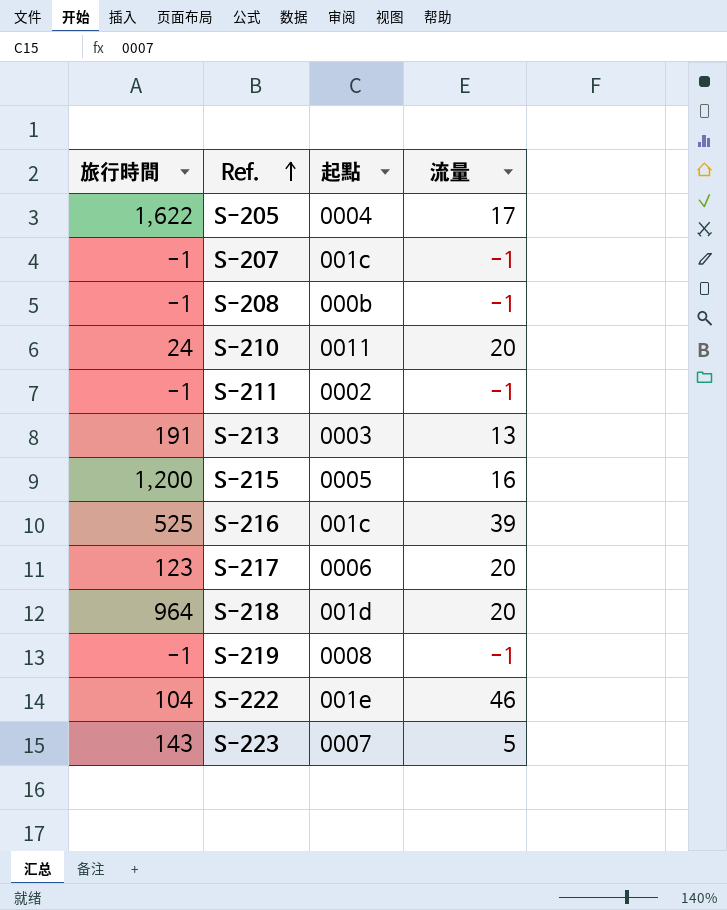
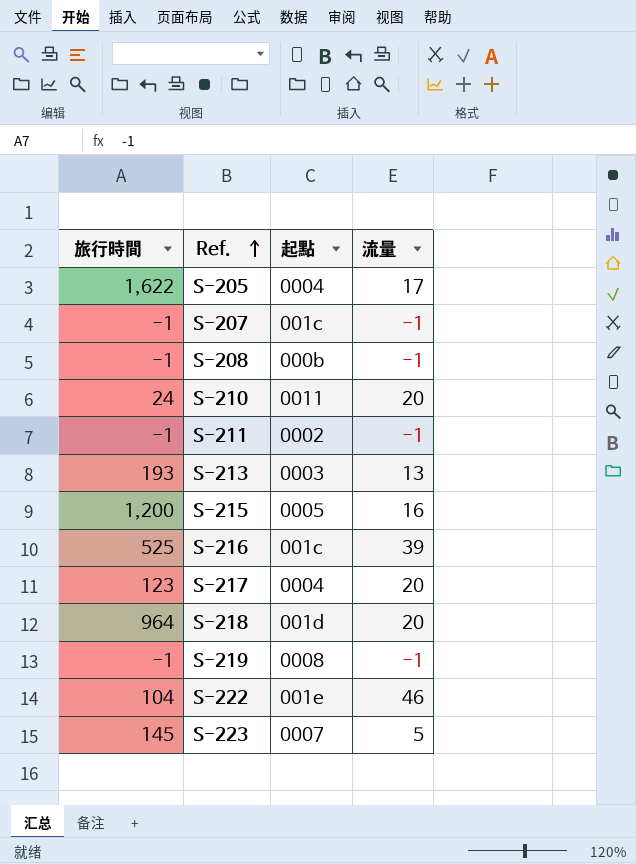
S-213 | 旅行時間: 191 -> 193
S-217 | 起點: 0006 -> 0004
S-223 | 旅行時間: 143 -> 145

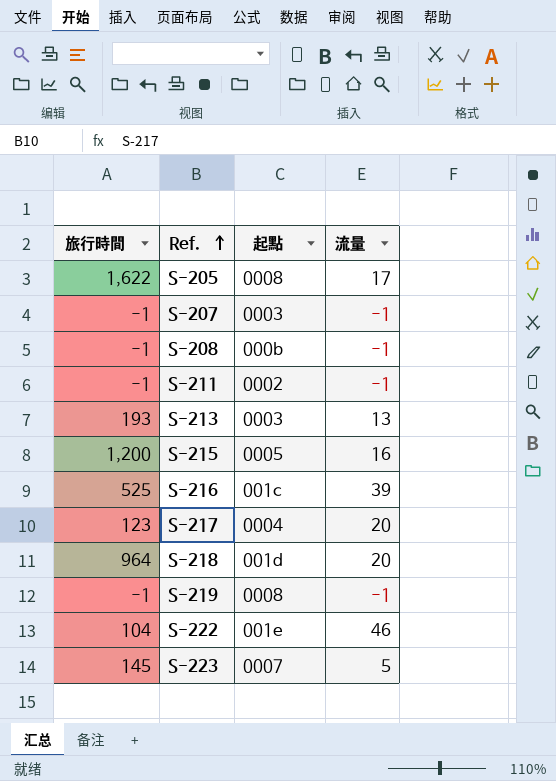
row S-210: 24 | 0011 | 20 -> none
S-205 | 起點: 0004 -> 0008
S-207 | 起點: 001c -> 0003

